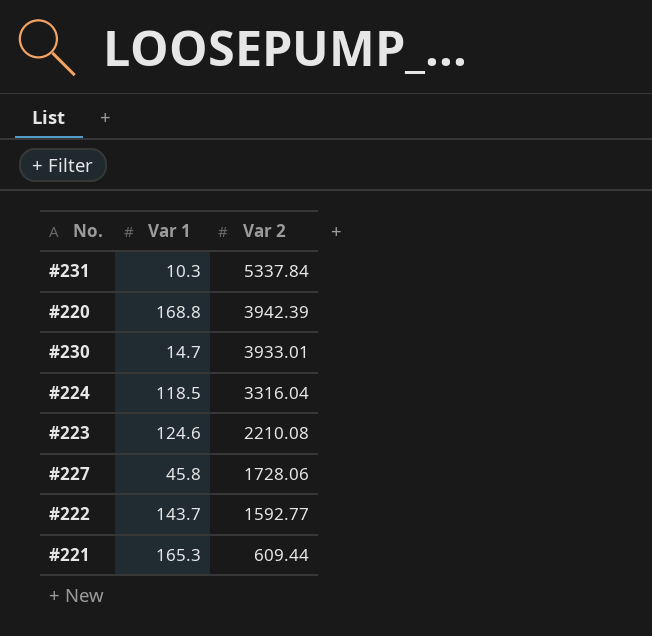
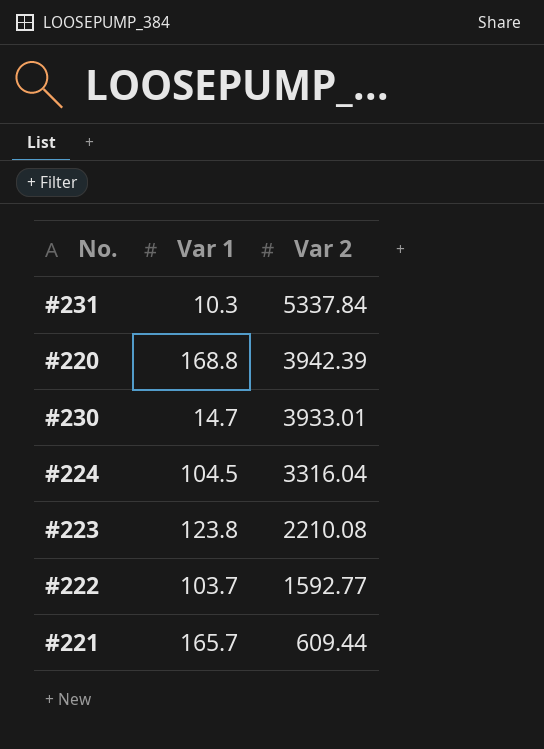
row #227: 45.8 | 1728.06 -> none
#224 | Var 1: 118.5 -> 104.5
#223 | Var 1: 124.6 -> 123.8
#222 | Var 1: 143.7 -> 103.7
#221 | Var 1: 165.3 -> 165.7

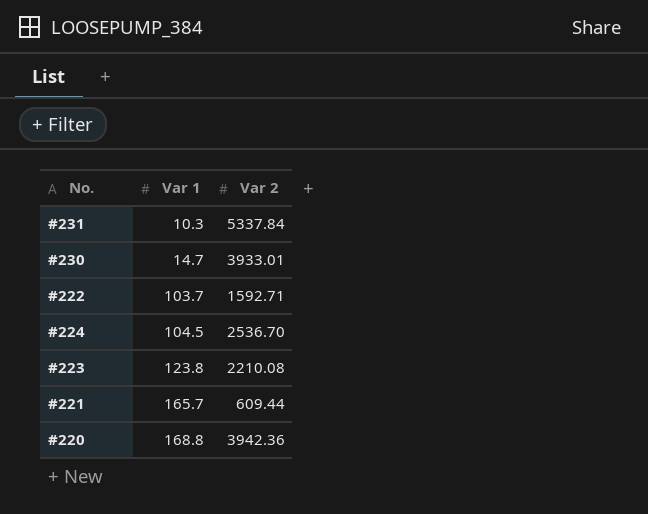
row order: Var 2 descending -> Var 1 ascending
#222 | Var 2: 1592.77 -> 1592.71
#224 | Var 2: 3316.04 -> 2536.70
#220 | Var 2: 3942.39 -> 3942.36

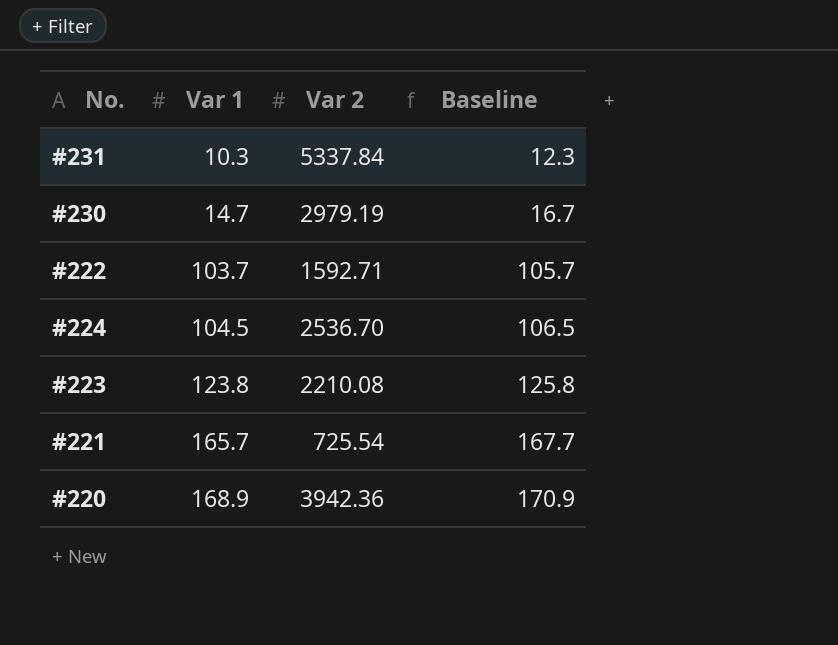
column Baseline | formula: none -> [Var 1] + 2
#230 | Var 2: 3933.01 -> 2979.19
#221 | Var 2: 609.44 -> 725.54
#220 | Var 1: 168.8 -> 168.9

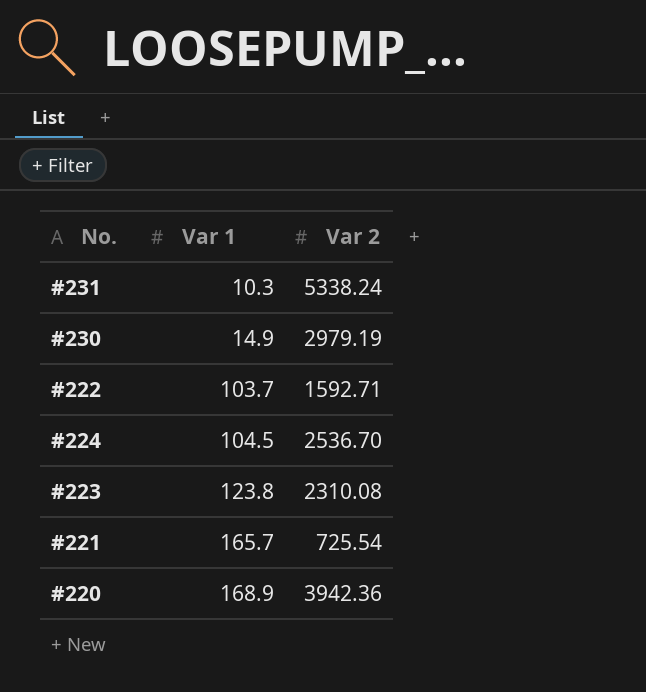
column Baseline | formula: [Var 1] + 2 -> none
#231 | Var 2: 5337.84 -> 5338.24
#230 | Var 1: 14.7 -> 14.9
#223 | Var 2: 2210.08 -> 2310.08

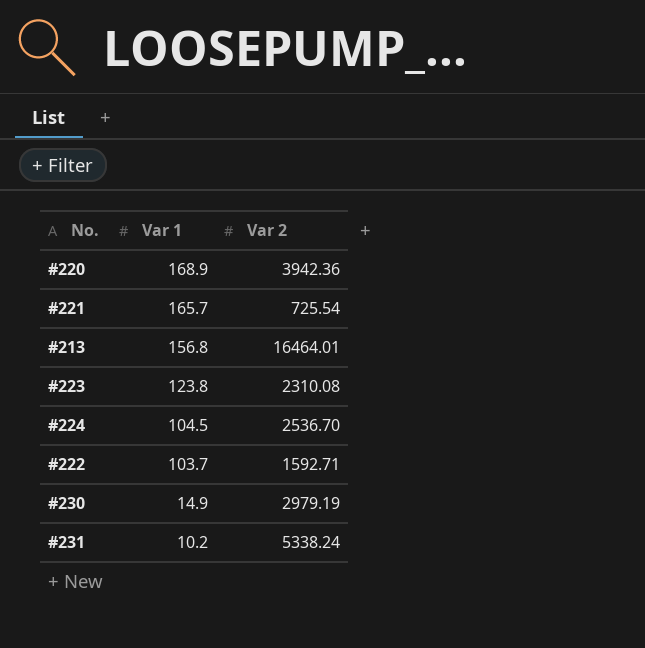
row order: Var 1 ascending -> Var 1 descending
row #213: none -> 156.8 | 16464.01
#231 | Var 1: 10.3 -> 10.2

